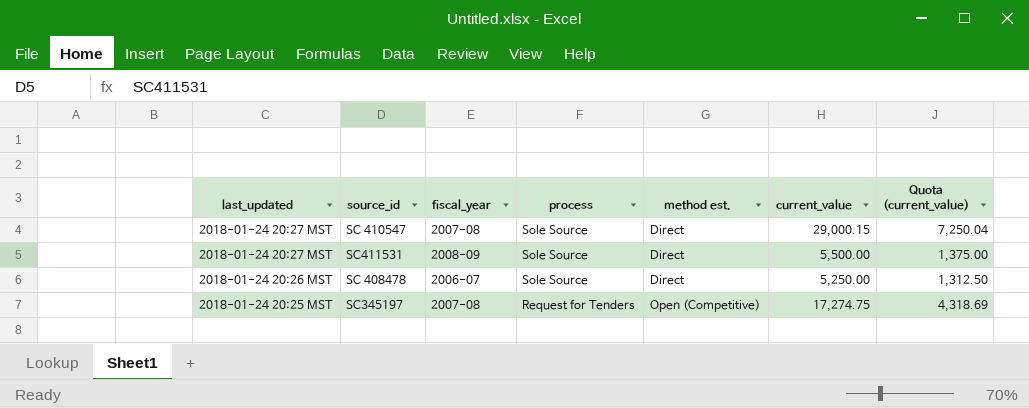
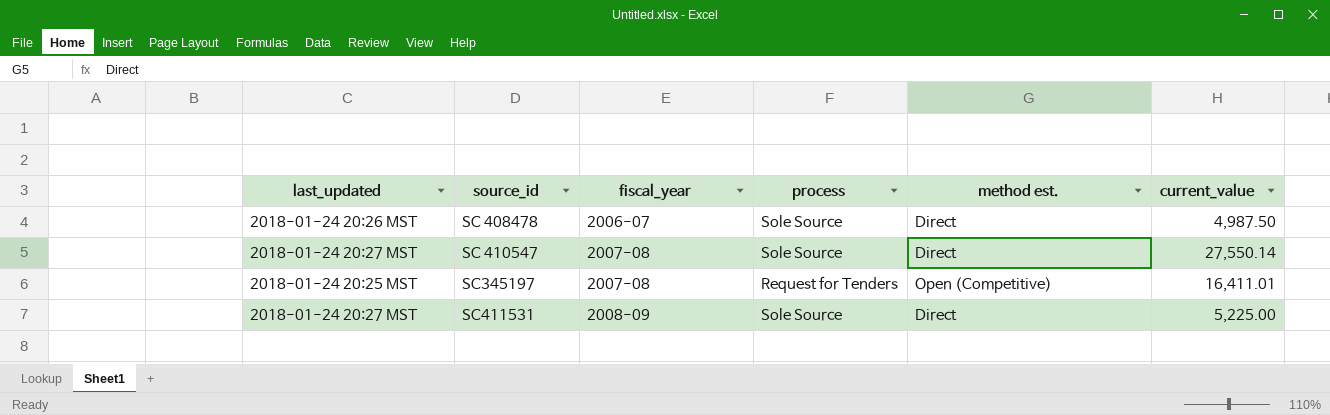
row order: last_updated descending -> fiscal_year ascending
column Quota (current_value) | formula: [current_value] * 0.25 -> none
SC 408478 | current_value: 5,250.00 -> 4,987.50
SC 410547 | current_value: 29,000.15 -> 27,550.14
SC345197 | current_value: 17,274.75 -> 16,411.01
SC411531 | current_value: 5,500.00 -> 5,225.00

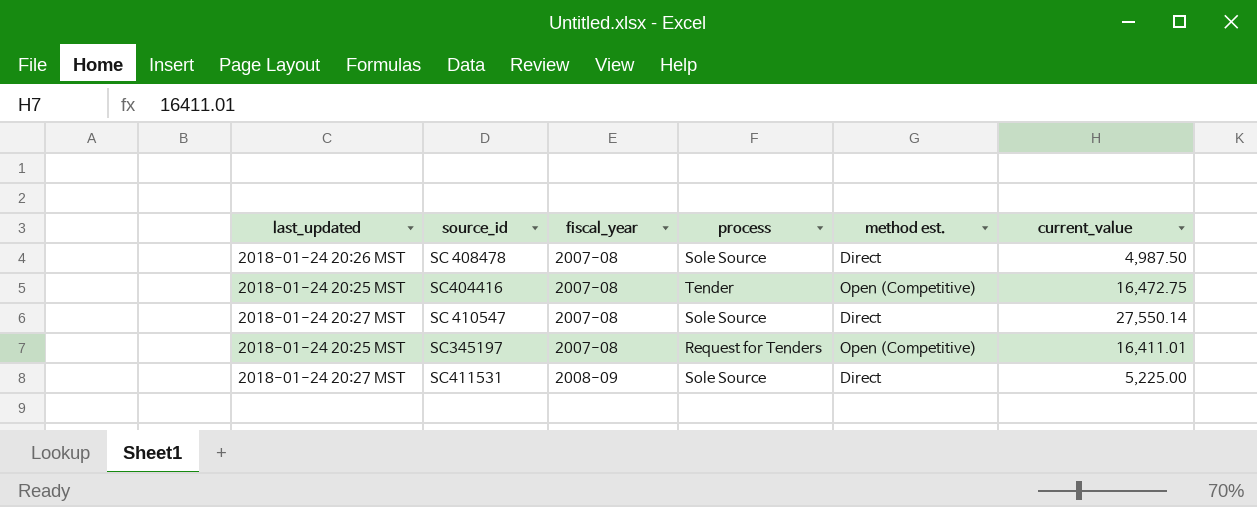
SC 408478 | fiscal_year: 2006-07 -> 2007-08
row SC404416: none -> 2018-01-24 20:25 MST | 2007-08 | Tender | Open (Competitive) | 16,472.75

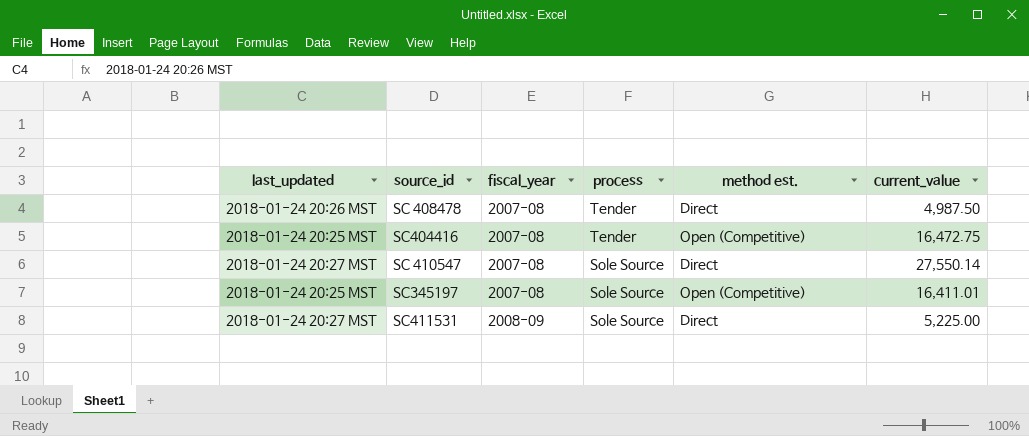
SC 408478 | process: Sole Source -> Tender
SC345197 | process: Request for Tenders -> Sole Source

